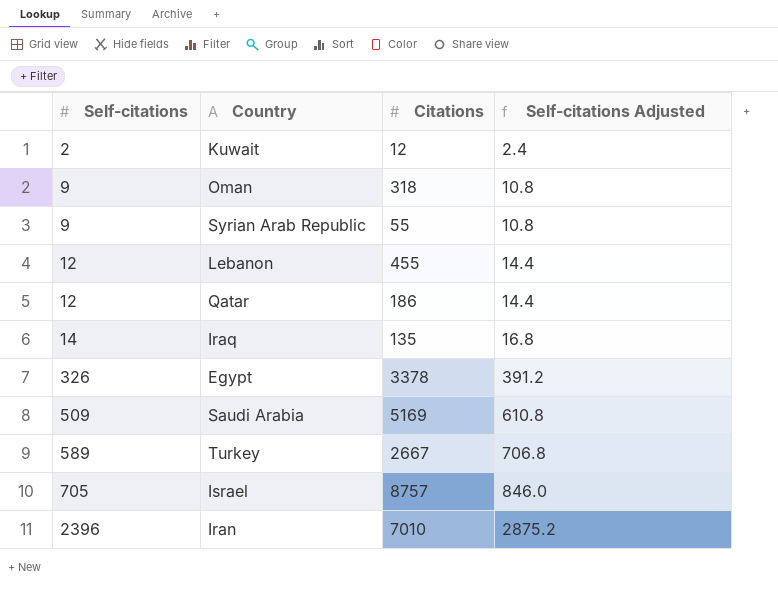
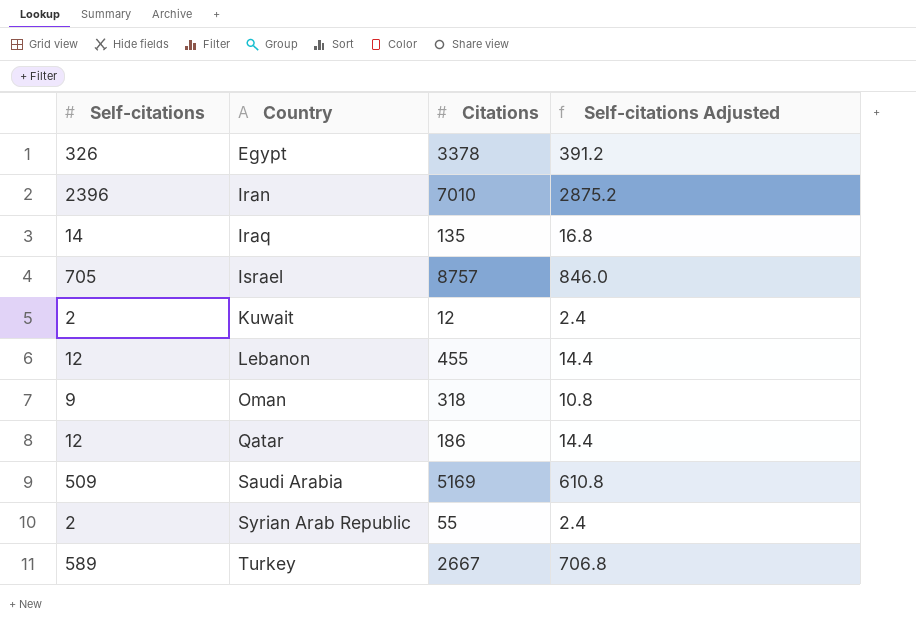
row order: Self-citations ascending -> Country ascending
Syrian Arab Republic | Self-citations: 9 -> 2
Syrian Arab Republic | Self-citations Adjusted: 10.8 -> 2.4

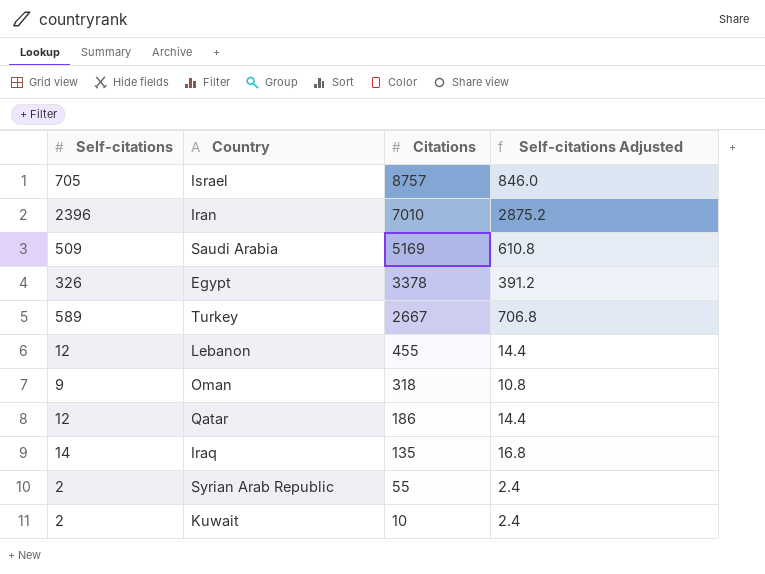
row order: Country ascending -> Citations descending
Kuwait | Citations: 12 -> 10

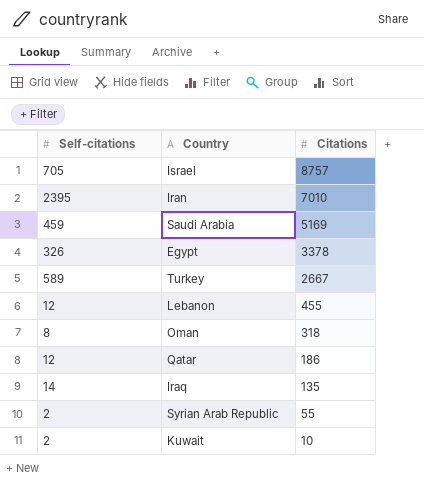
column Self-citations Adjusted | formula: [Self-citations] * 1.2 -> none
Iran | Self-citations: 2396 -> 2395
Saudi Arabia | Self-citations: 509 -> 459
Oman | Self-citations: 9 -> 8

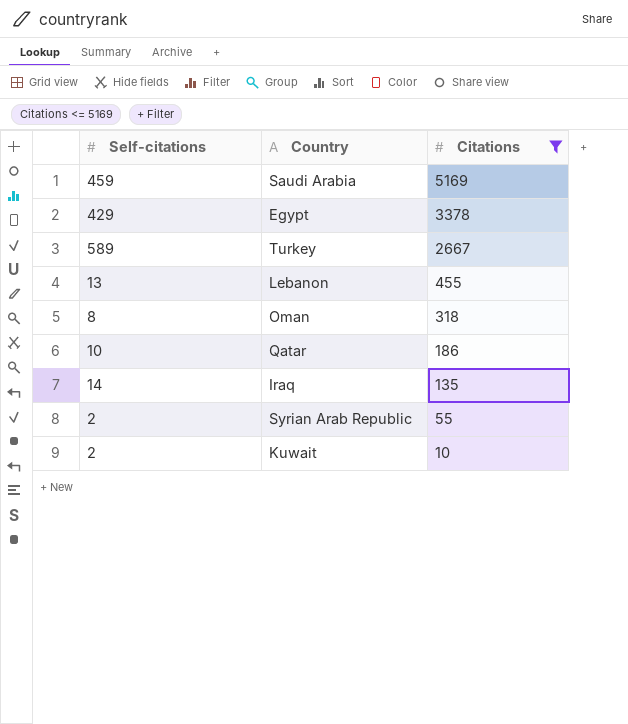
filter: none -> Citations <= 5169
Egypt | Self-citations: 326 -> 429
Lebanon | Self-citations: 12 -> 13
Qatar | Self-citations: 12 -> 10

